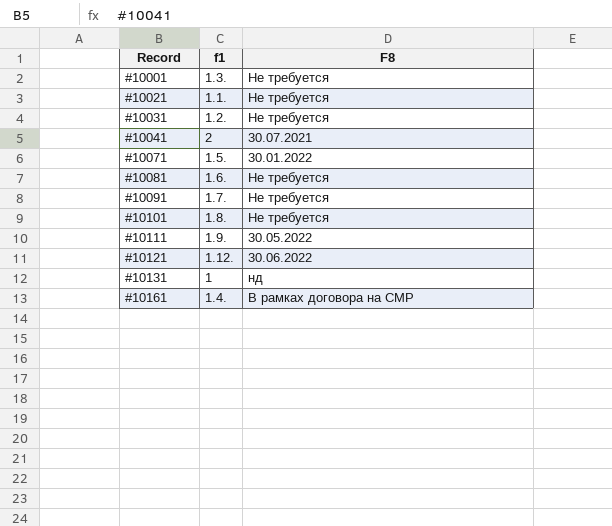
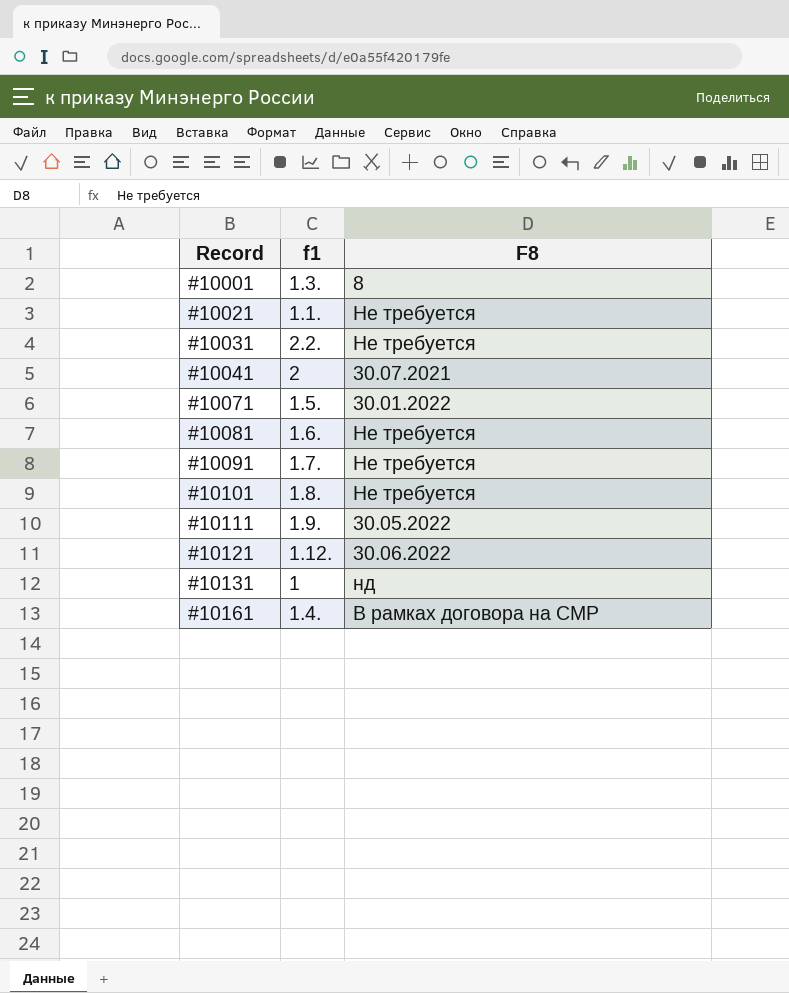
#10001 | F8: Не требуется -> 8
#10031 | f1: 1.2. -> 2.2.

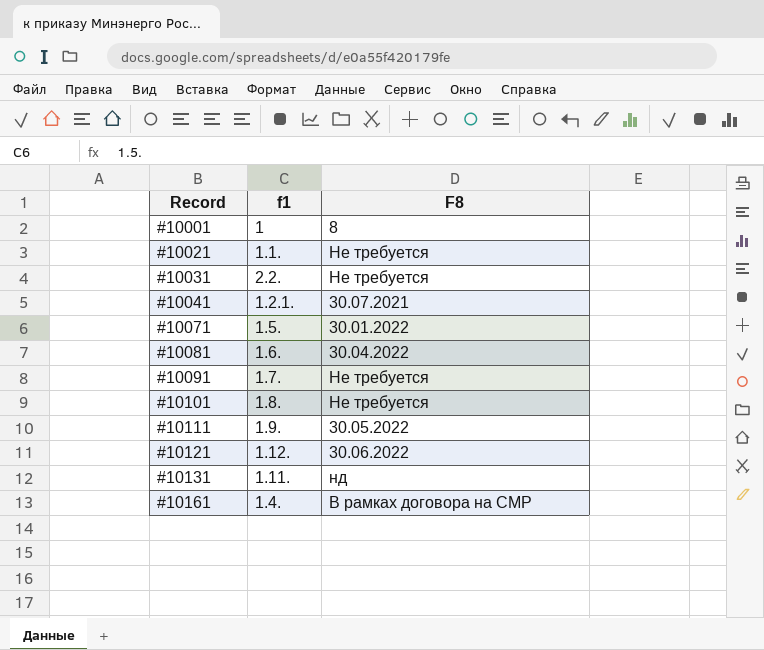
#10001 | f1: 1.3. -> 1
#10041 | f1: 2 -> 1.2.1.
#10081 | F8: Не требуется -> 30.04.2022
#10131 | f1: 1 -> 1.11.

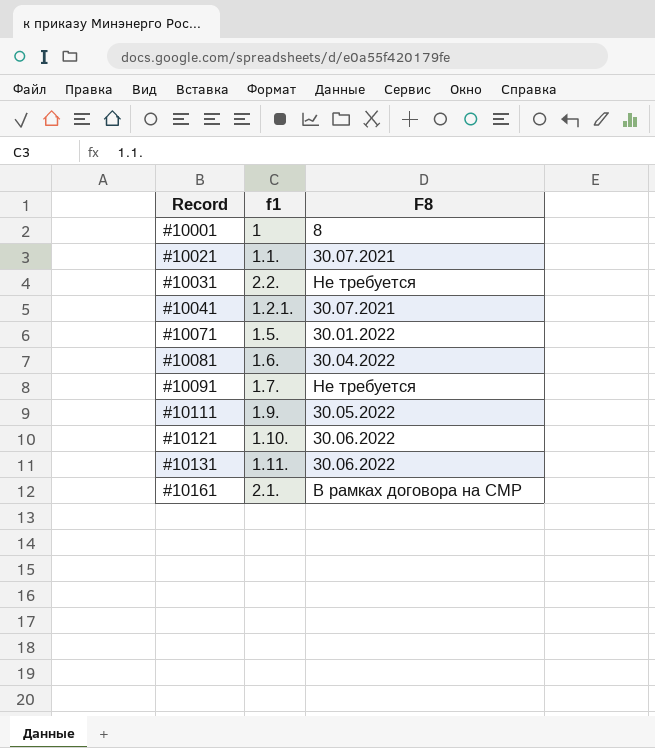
row #10101: 1.8. | Не требуется -> none
#10021 | F8: Не требуется -> 30.07.2021
#10121 | f1: 1.12. -> 1.10.
#10131 | F8: нд -> 30.06.2022
#10161 | f1: 1.4. -> 2.1.

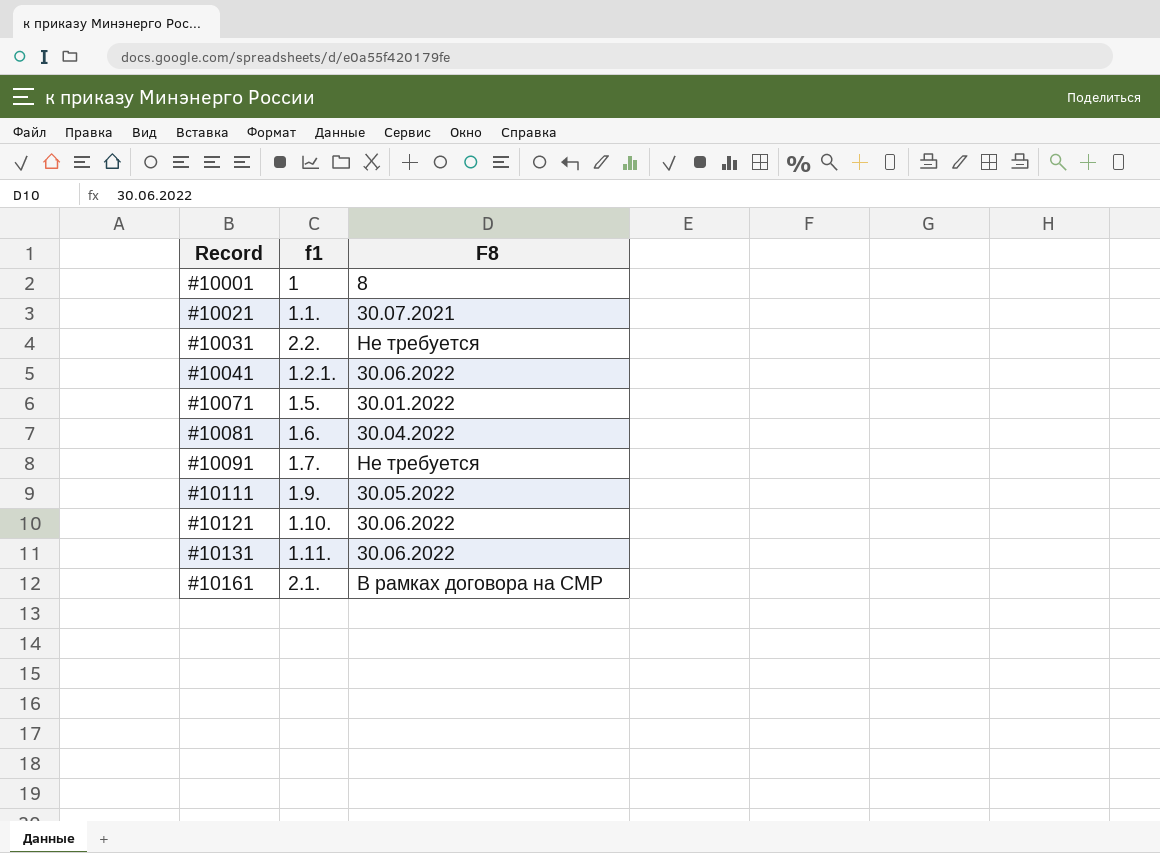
#10041 | F8: 30.07.2021 -> 30.06.2022

